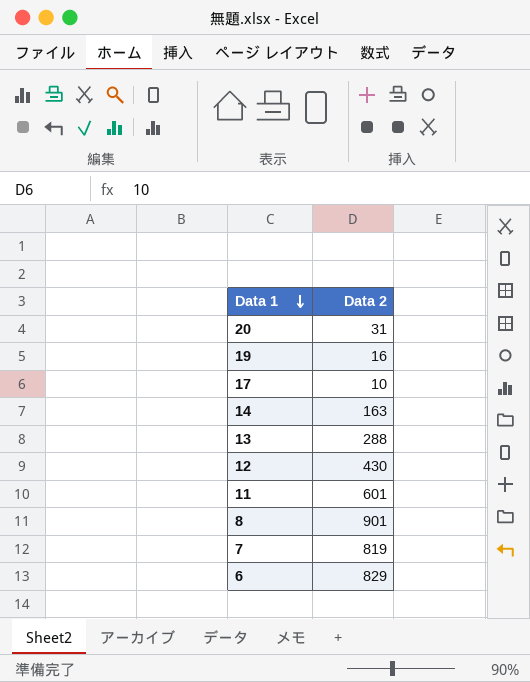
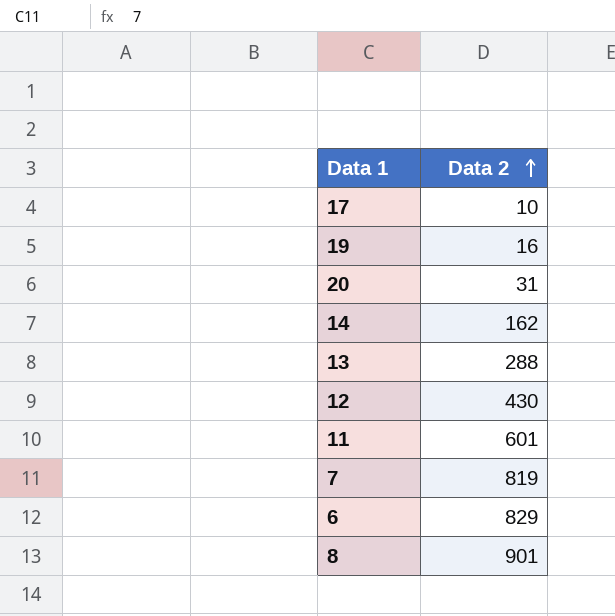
row order: Data 1 descending -> Data 2 ascending
14 | Data 2: 163 -> 162

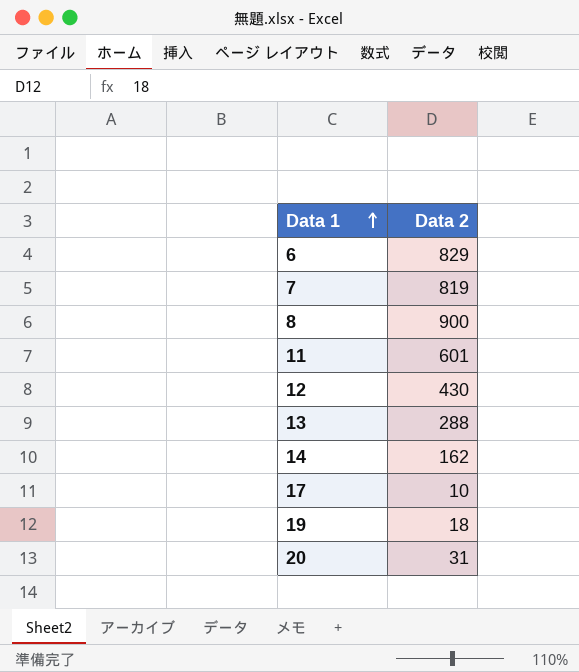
row order: Data 2 ascending -> Data 1 ascending
8 | Data 2: 901 -> 900
19 | Data 2: 16 -> 18

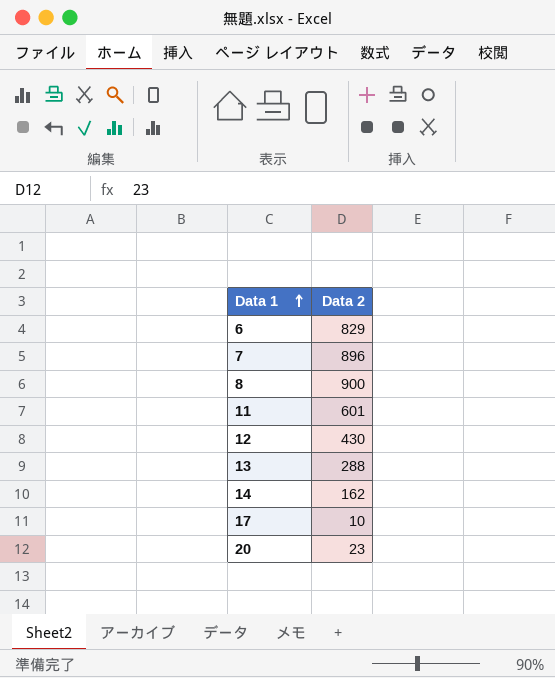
row 19: 18 -> none
7 | Data 2: 819 -> 896
20 | Data 2: 31 -> 23

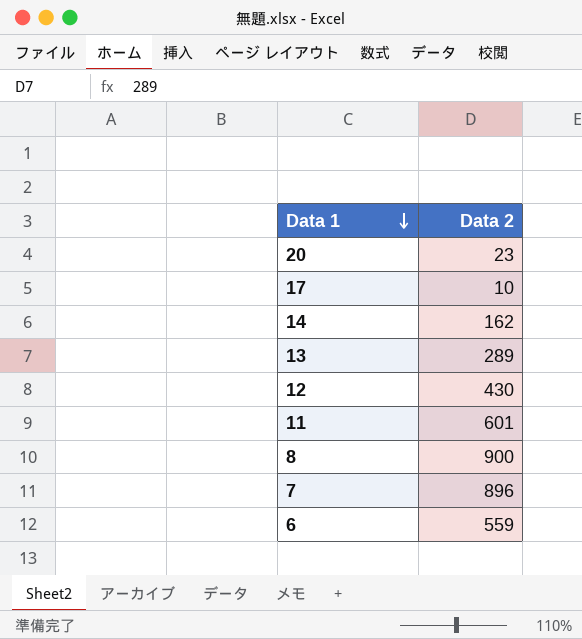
row order: Data 1 ascending -> Data 1 descending
13 | Data 2: 288 -> 289
6 | Data 2: 829 -> 559

